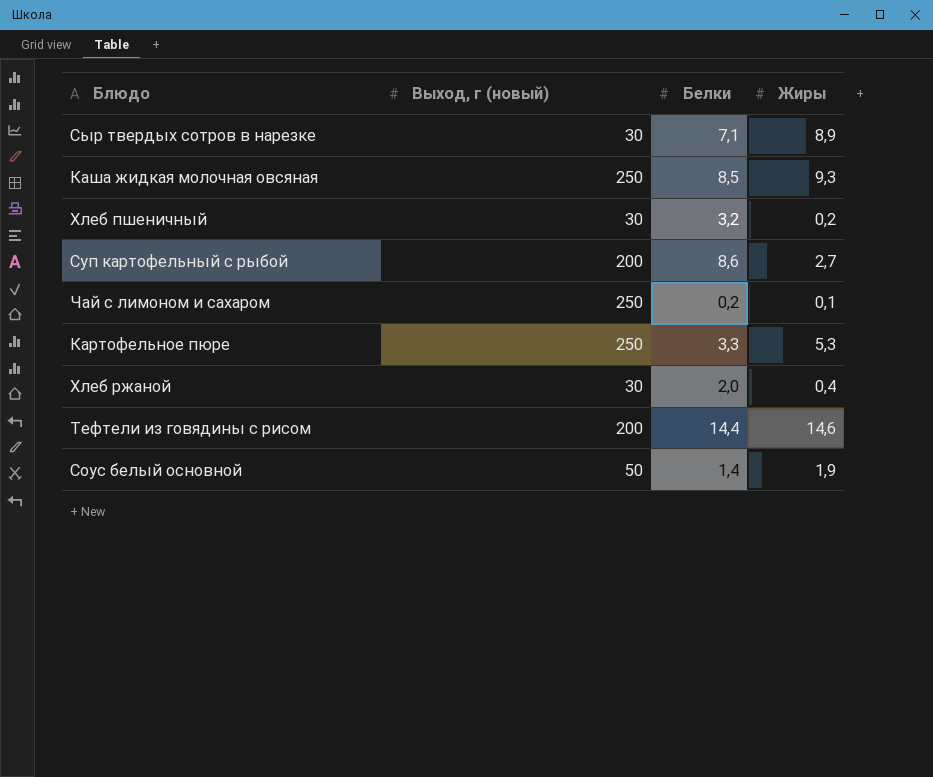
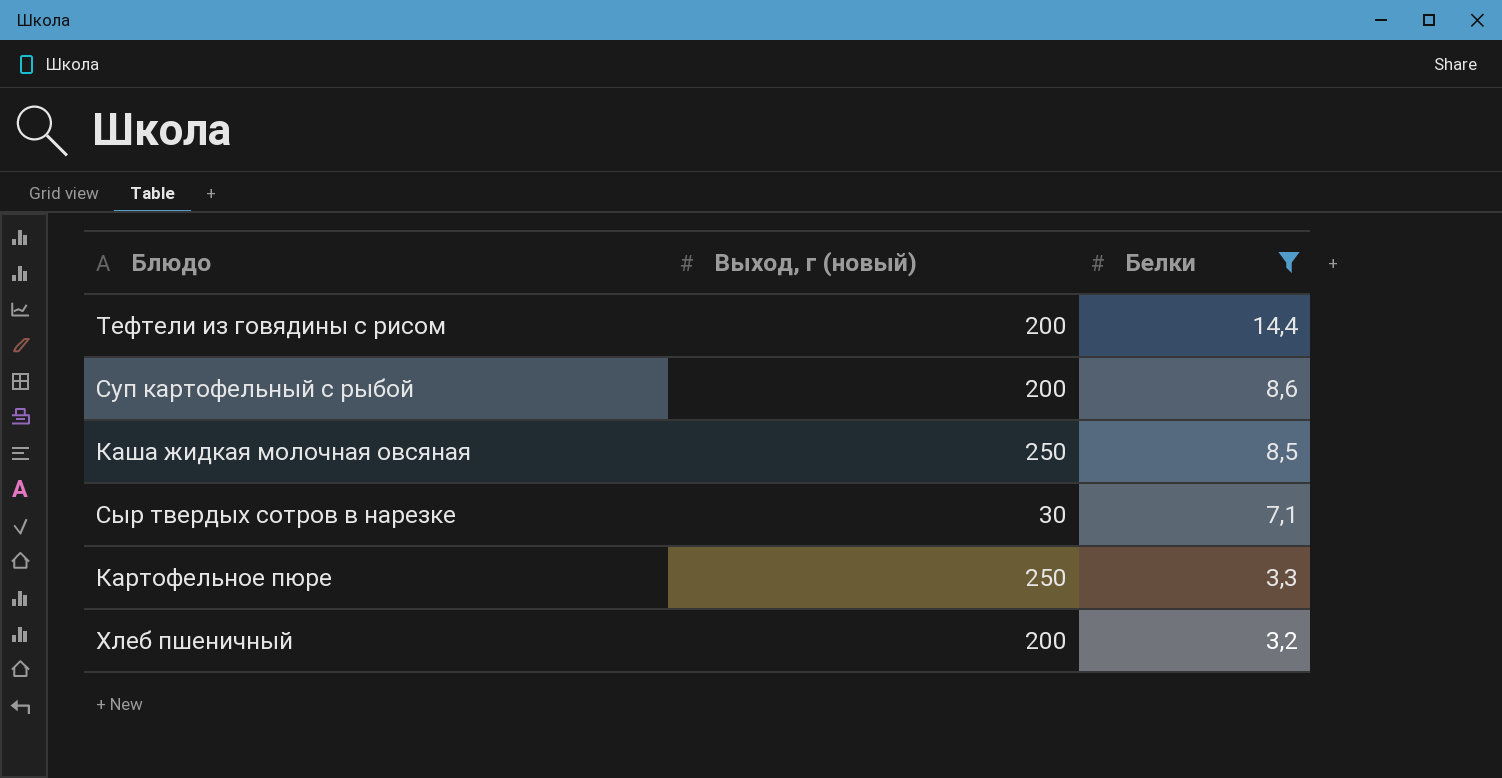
filter: none -> Белки >= 3,2
row order: none -> Белки descending
column Жиры | position: 4 -> none
Хлеб пшеничный | Выход, г (новый): 30 -> 200

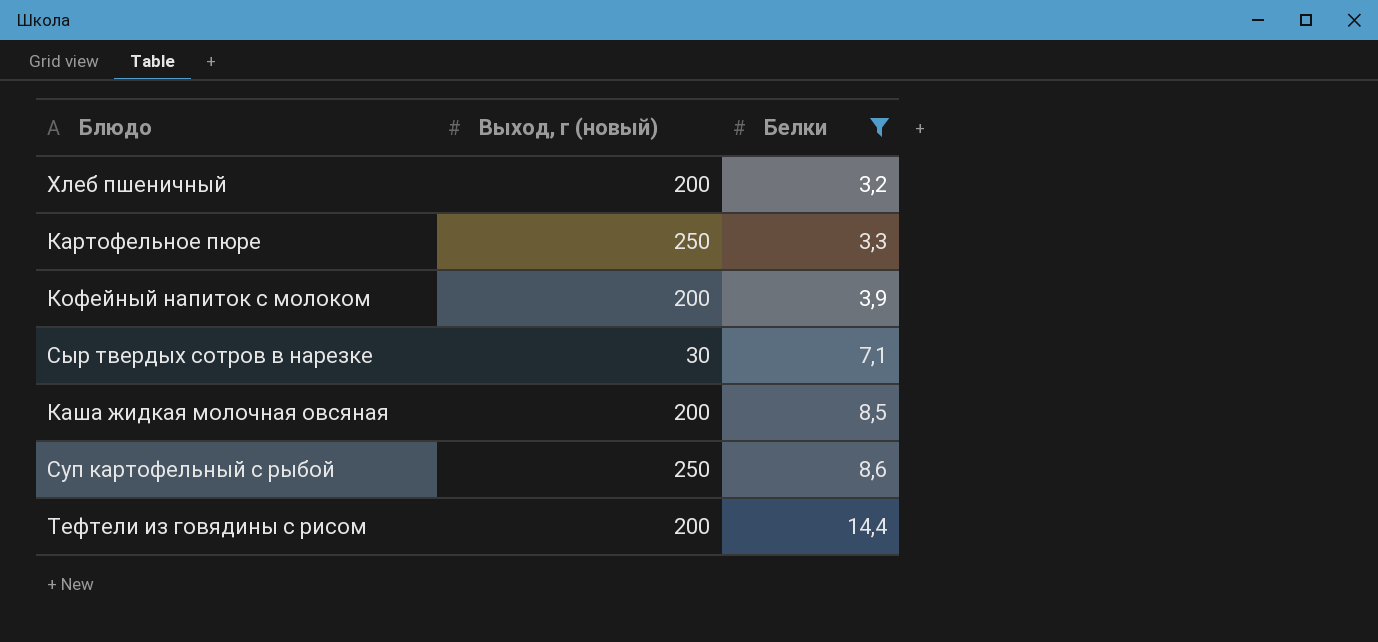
row order: Белки descending -> Белки ascending
row Кофейный напиток с молоком: none -> 200 | 3,9
Каша жидкая молочная овсяная | Выход, г (новый): 250 -> 200
Суп картофельный с рыбой | Выход, г (новый): 200 -> 250

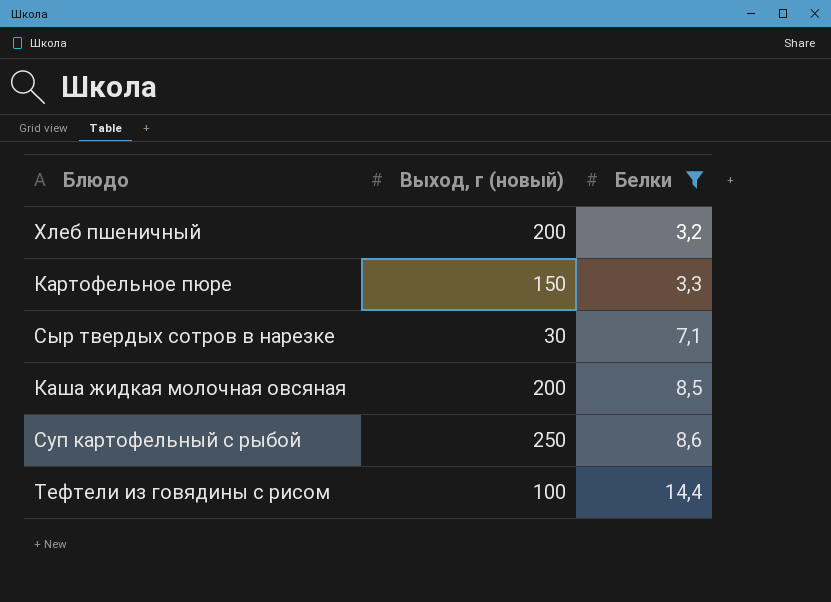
row Кофейный напиток с молоком: 200 | 3,9 -> none
Картофельное пюре | Выход, г (новый): 250 -> 150
Тефтели из говядины с рисом | Выход, г (новый): 200 -> 100

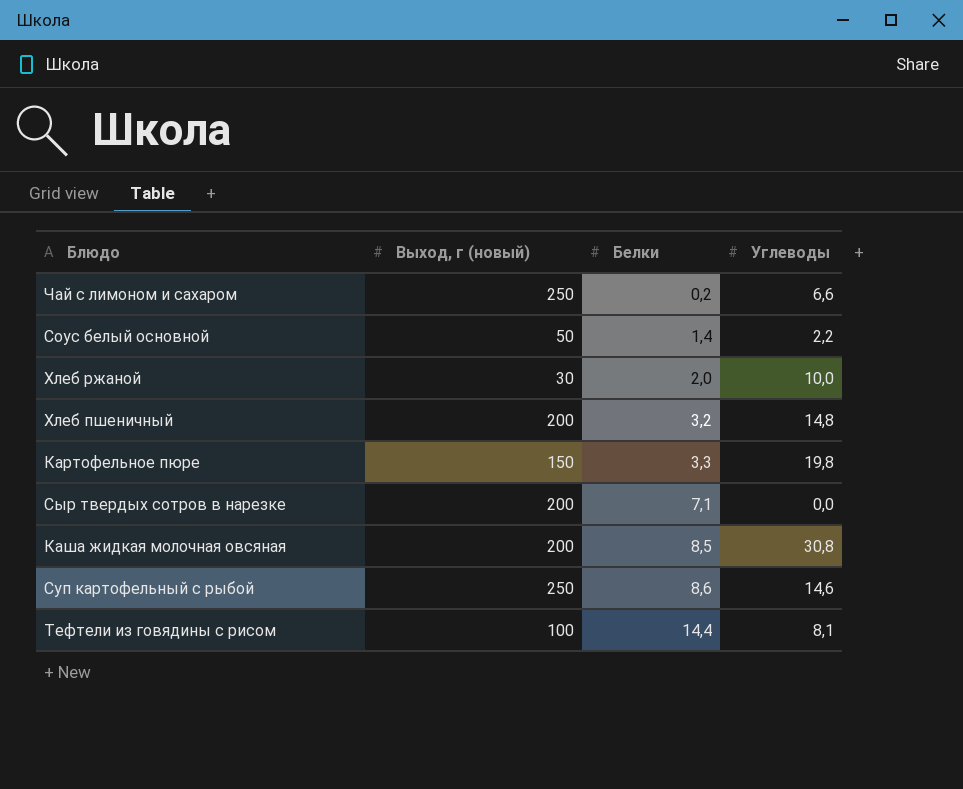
filter: Белки >= 3,2 -> none
column Углеводы | position: none -> 4
Сыр твердых сотров в нарезке | Выход, г (новый): 30 -> 200

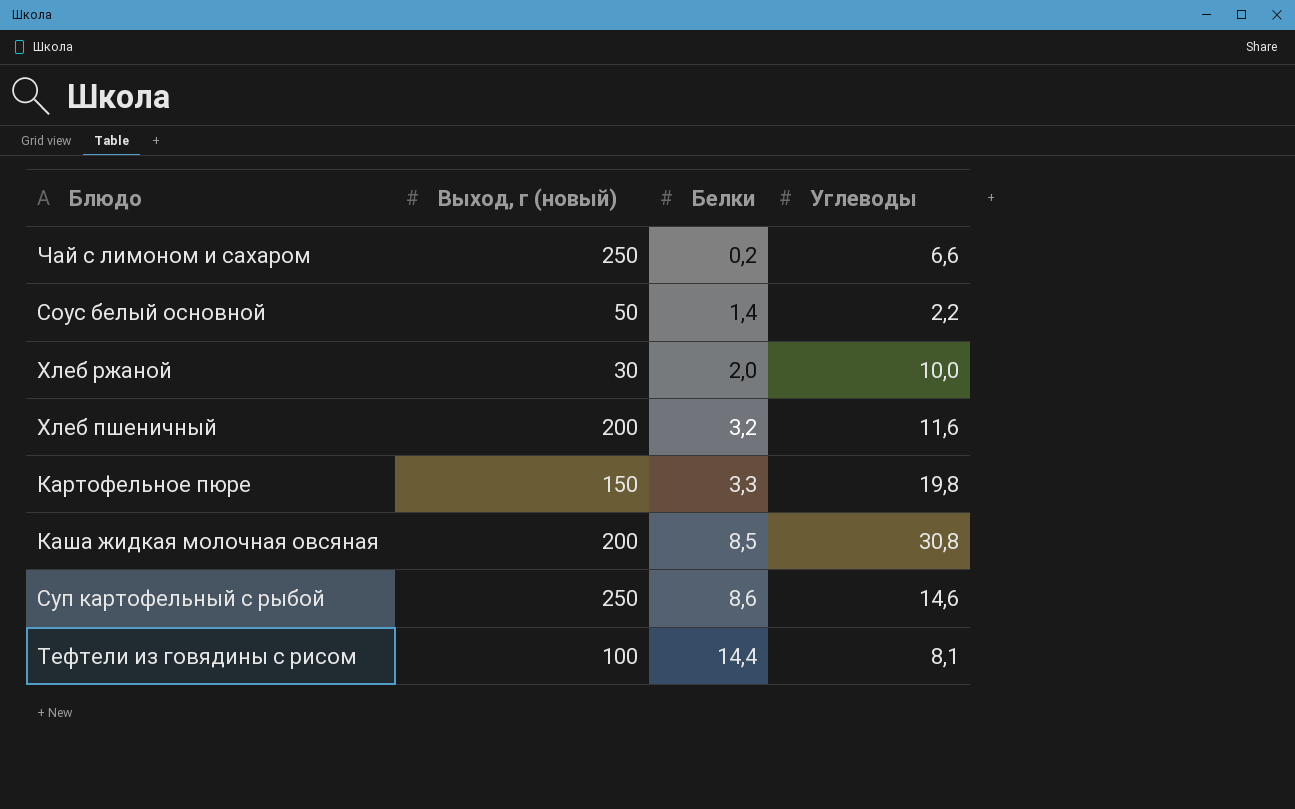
row Сыр твердых сотров в нарезке: 200 | 7,1 | 0,0 -> none
Хлеб пшеничный | Углеводы: 14,8 -> 11,6

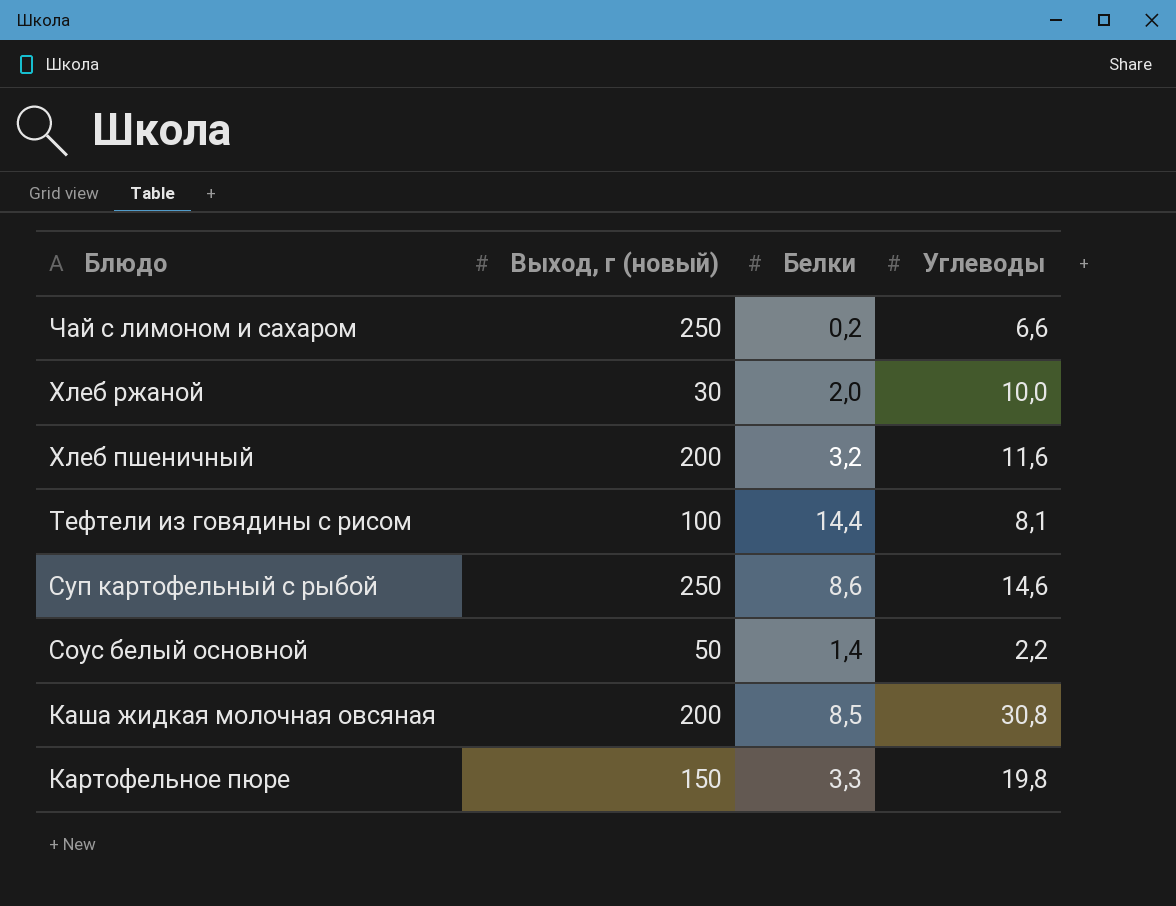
row order: Белки ascending -> Блюдо descending

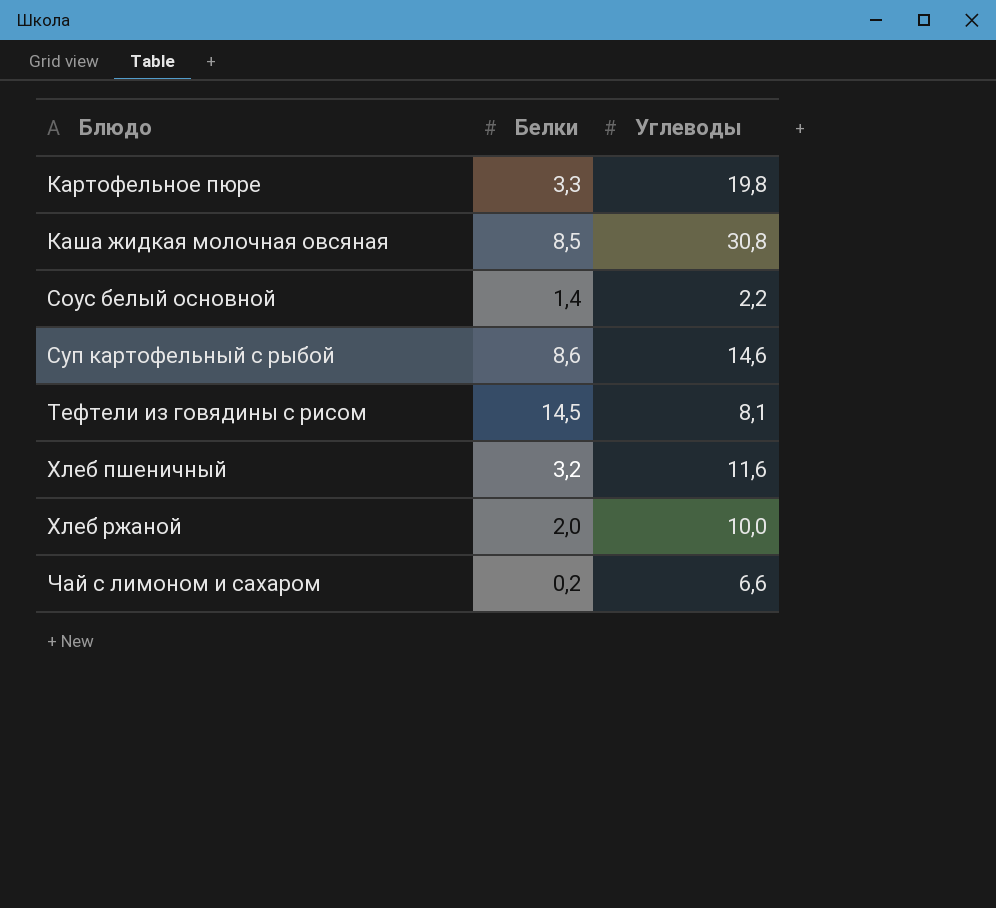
row order: Блюдо descending -> Блюдо ascending
column Выход, г (новый) | position: 2 -> none
Тефтели из говядины с рисом | Белки: 14,4 -> 14,5

